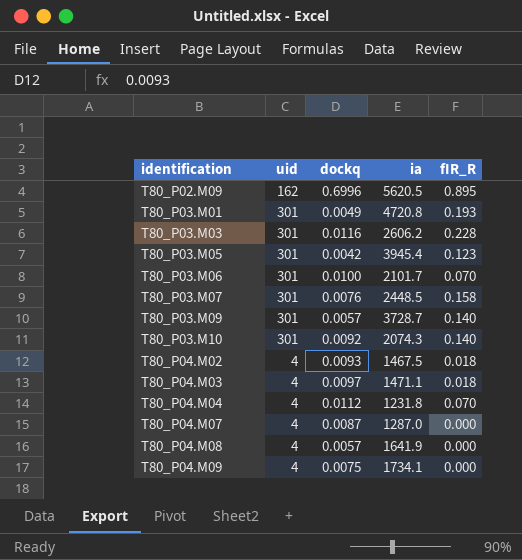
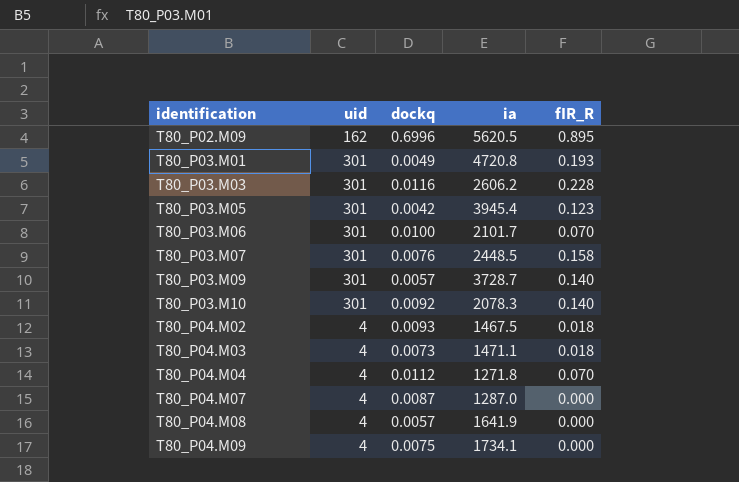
T80_P03.M10 | ia: 2074.3 -> 2078.3
T80_P04.M03 | dockq: 0.0097 -> 0.0073
T80_P04.M04 | ia: 1231.8 -> 1271.8

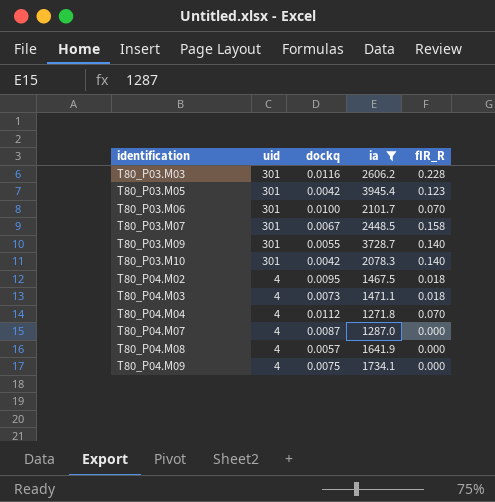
filter: none -> ia <= 3945.4
T80_P03.M07 | dockq: 0.0076 -> 0.0067
T80_P03.M09 | dockq: 0.0057 -> 0.0055
T80_P03.M10 | dockq: 0.0092 -> 0.0042
T80_P04.M02 | dockq: 0.0093 -> 0.0095

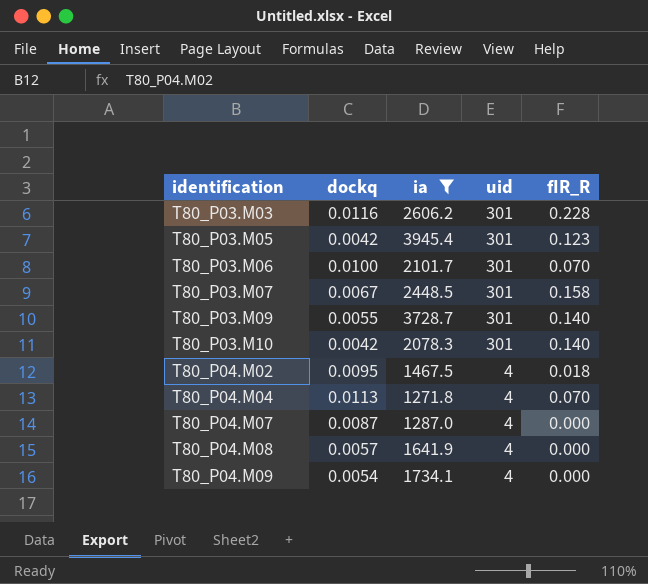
column uid | position: 2 -> 4
row T80_P04.M03: 4 | 0.0073 | 1471.1 | 0.018 -> none
T80_P04.M04 | dockq: 0.0112 -> 0.0113
T80_P04.M09 | dockq: 0.0075 -> 0.0054

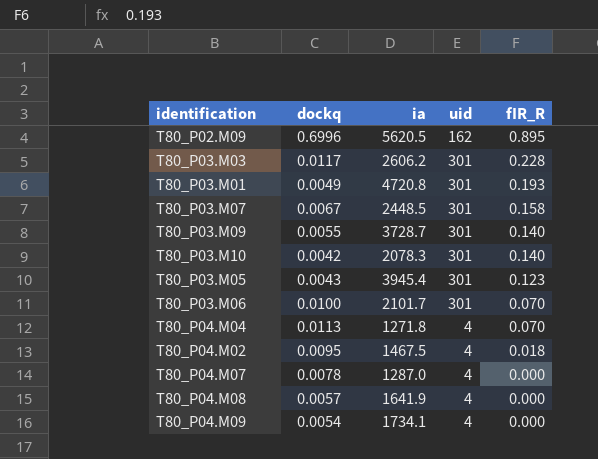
filter: ia <= 3945.4 -> none
row order: identification ascending -> fIR_R descending
T80_P03.M03 | dockq: 0.0116 -> 0.0117
T80_P03.M05 | dockq: 0.0042 -> 0.0043
T80_P04.M07 | dockq: 0.0087 -> 0.0078

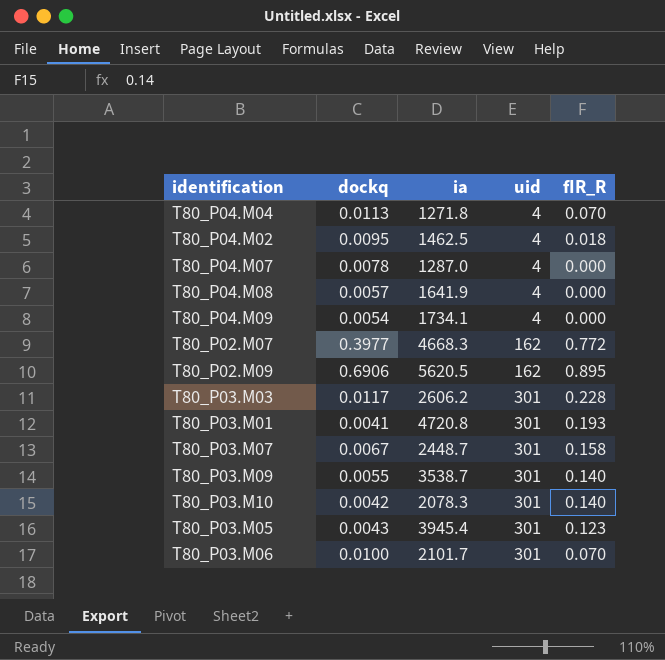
row order: fIR_R descending -> uid ascending
T80_P04.M02 | ia: 1467.5 -> 1462.5
row T80_P02.M07: none -> 0.3977 | 4668.3 | 162 | 0.772
T80_P02.M09 | dockq: 0.6996 -> 0.6906
T80_P03.M01 | dockq: 0.0049 -> 0.0041
T80_P03.M07 | ia: 2448.5 -> 2448.7
T80_P03.M09 | ia: 3728.7 -> 3538.7

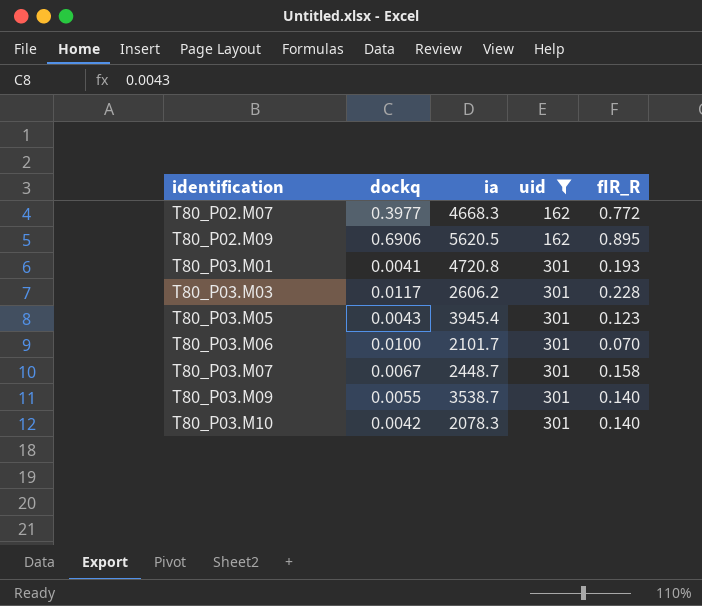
filter: none -> uid != 4
row order: uid ascending -> identification ascending

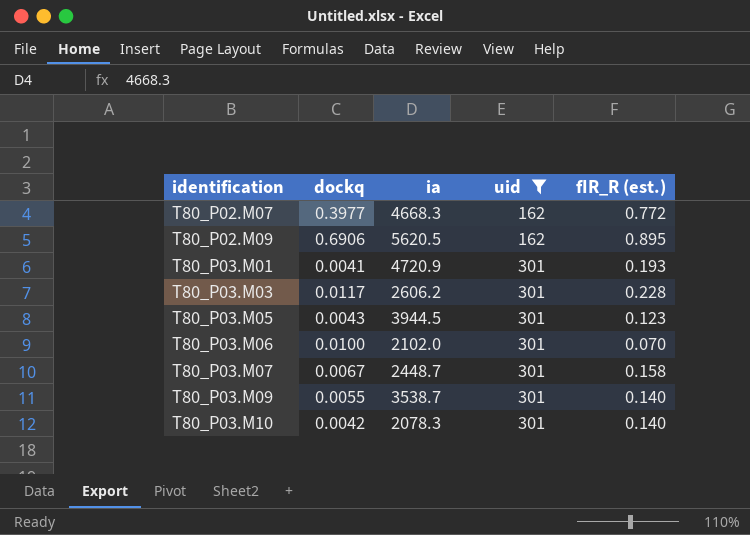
column name: fIR_R -> fIR_R (est.)
T80_P03.M01 | ia: 4720.8 -> 4720.9
T80_P03.M05 | ia: 3945.4 -> 3944.5
T80_P03.M06 | ia: 2101.7 -> 2102.0

